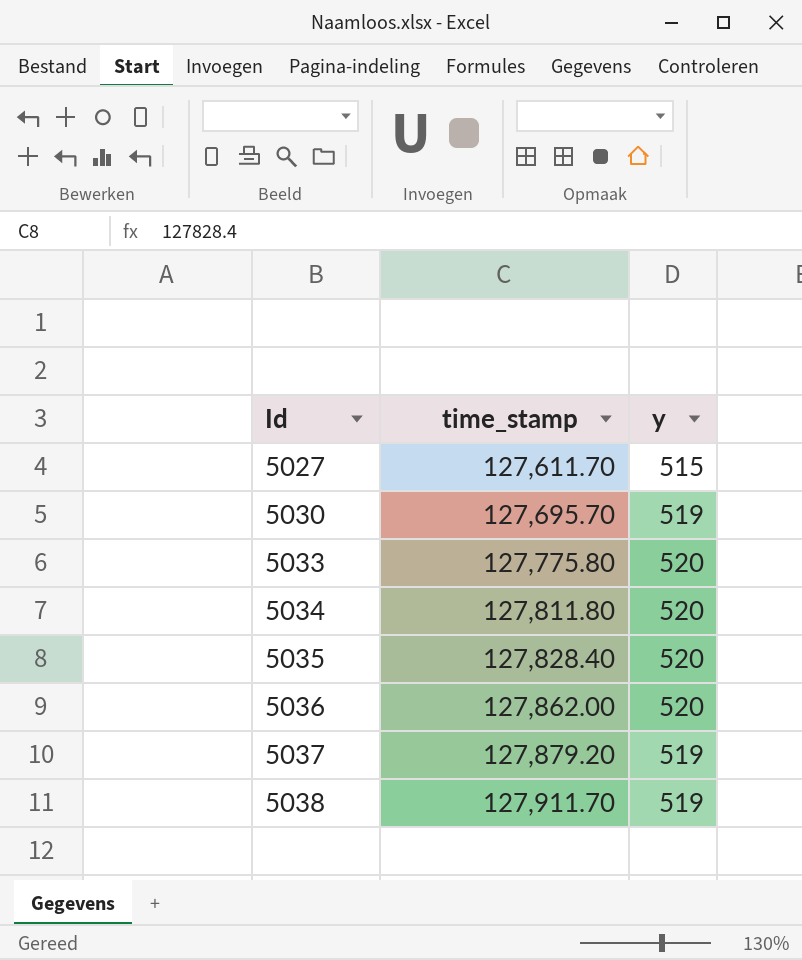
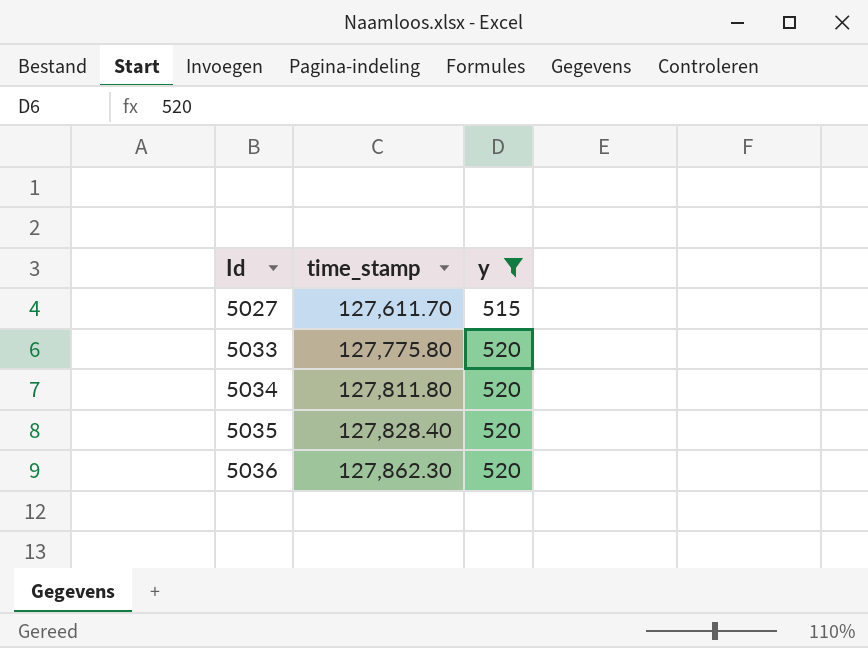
filter: none -> y != 519
5036 | time_stamp: 127,862.00 -> 127,862.30

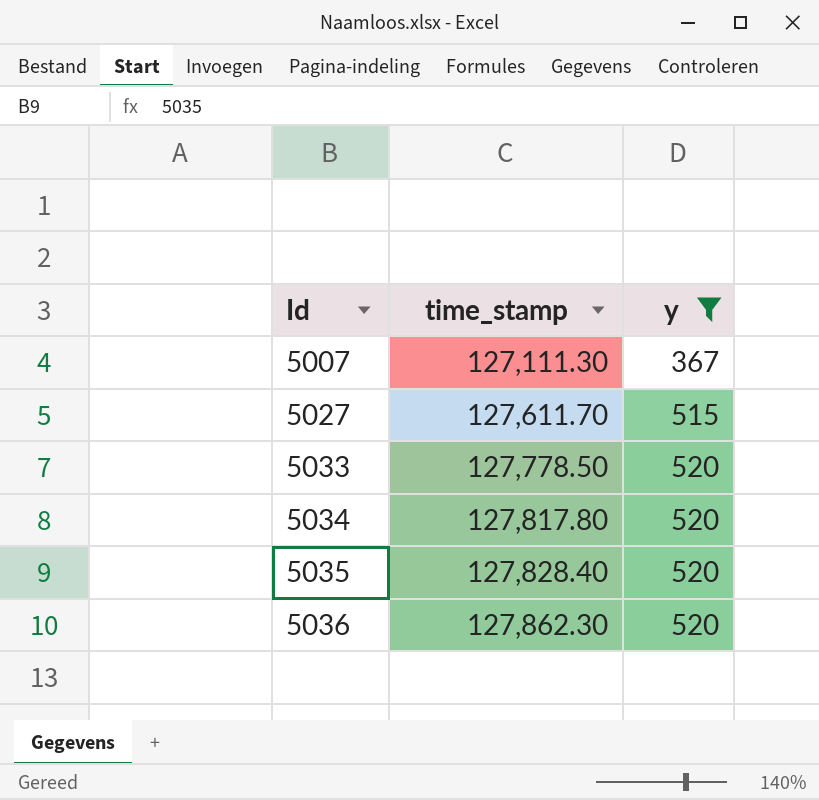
row 5007: none -> 127,111.30 | 367
5033 | time_stamp: 127,775.80 -> 127,778.50
5034 | time_stamp: 127,811.80 -> 127,817.80

